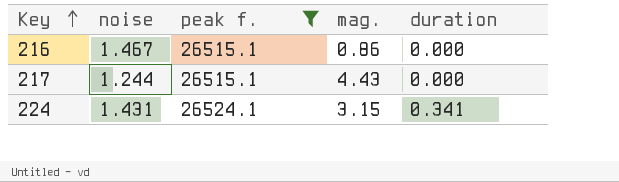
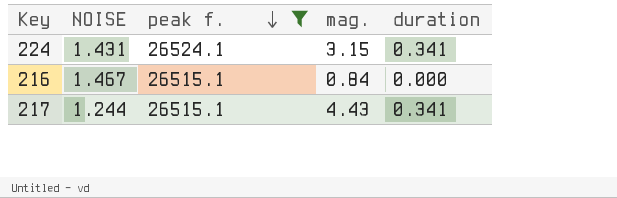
row order: Key ascending -> peak f. descending
column name: noise -> NOISE
216 | mag.: 0.86 -> 0.84
217 | duration: 0.000 -> 0.341

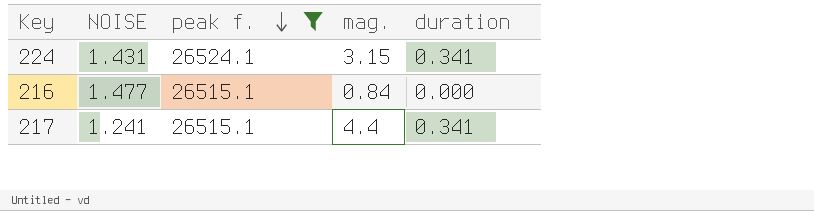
216 | NOISE: 1.467 -> 1.477
217 | NOISE: 1.244 -> 1.241
217 | mag.: 4.43 -> 4.4

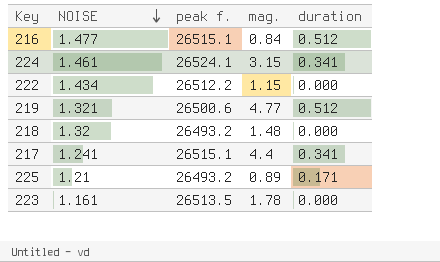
filter: peak f. >= 26515.1 -> none
row order: peak f. descending -> NOISE descending
216 | duration: 0.000 -> 0.512
224 | NOISE: 1.431 -> 1.461

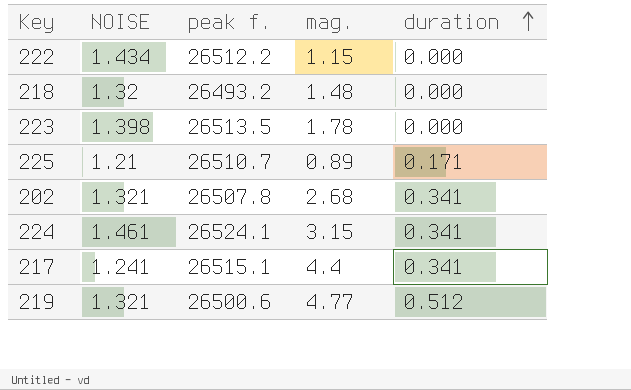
row order: NOISE descending -> duration ascending
row 216: 1.477 | 26515.1 | 0.84 | 0.512 -> none
223 | NOISE: 1.161 -> 1.398
225 | peak f.: 26493.2 -> 26510.7
row 202: none -> 1.321 | 26507.8 | 2.68 | 0.341

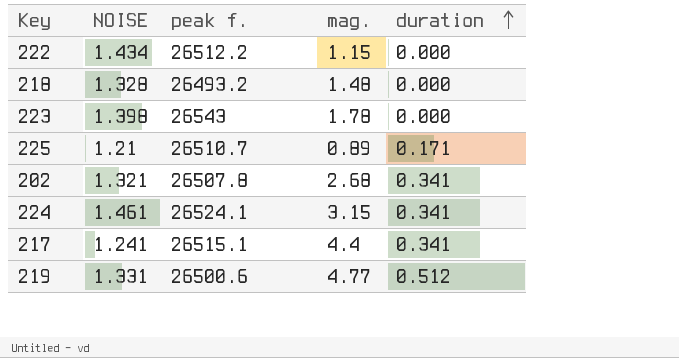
218 | NOISE: 1.32 -> 1.328
223 | peak f.: 26513.5 -> 26543
219 | NOISE: 1.321 -> 1.331

